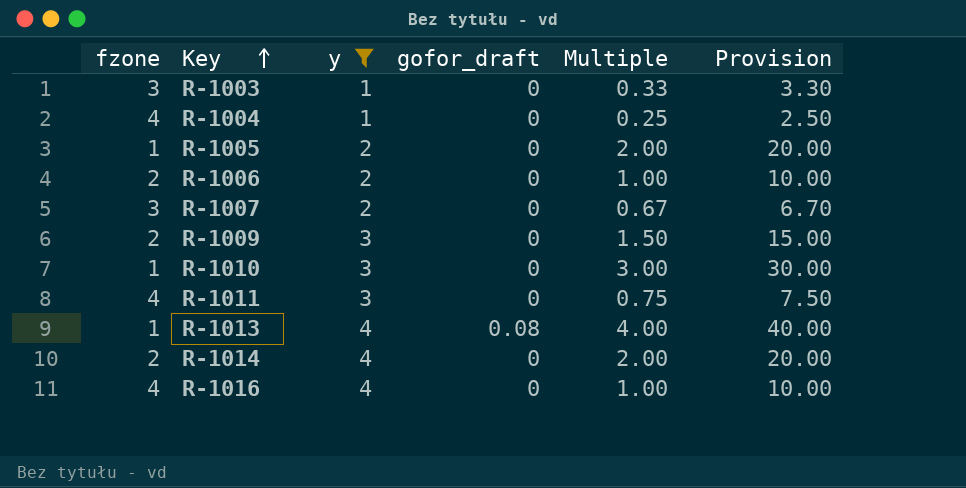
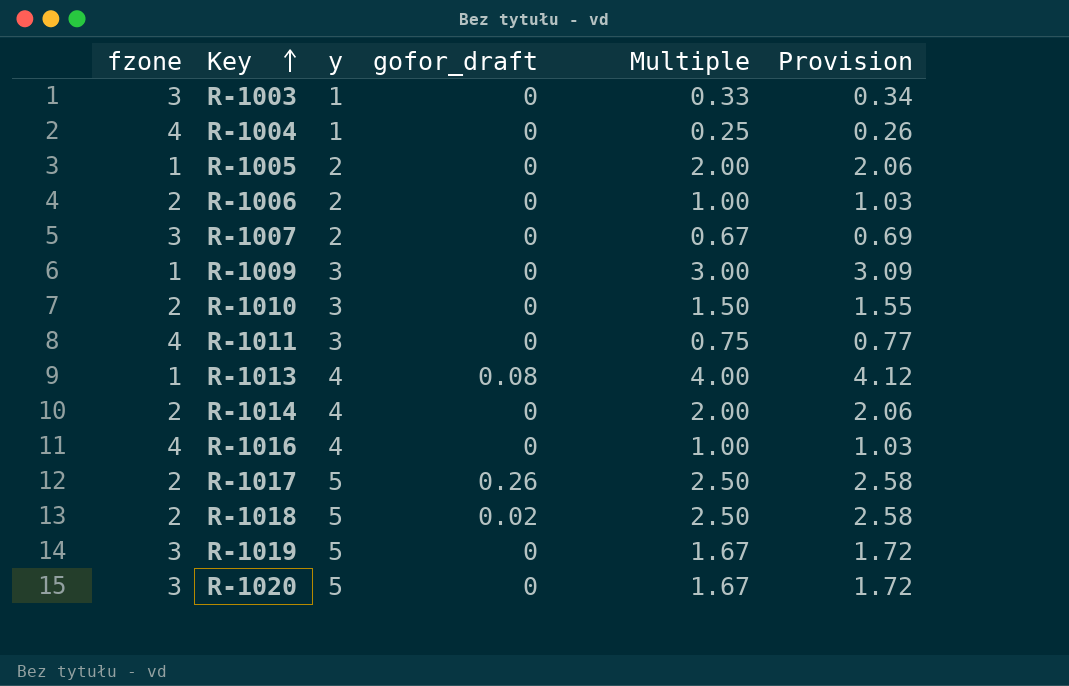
filter: y != 5 -> none
column Provision | formula: [Multiple] * 10 -> [Multiple] * 1.03
R-1009 | fzone: 2 -> 1
R-1009 | Multiple: 1.50 -> 3.00
R-1010 | fzone: 1 -> 2
R-1010 | Multiple: 3.00 -> 1.50

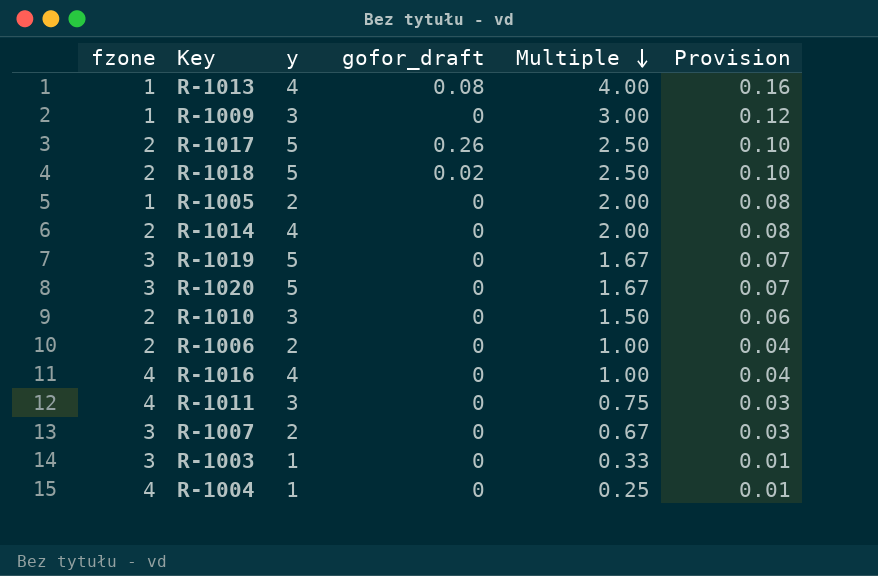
row order: Key ascending -> Multiple descending
column Provision | formula: [Multiple] * 1.03 -> [Multiple] * 0.04

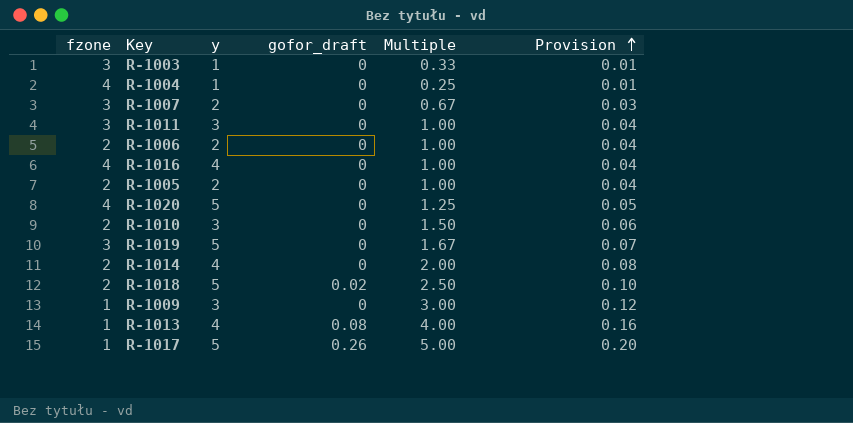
row order: Multiple descending -> Provision ascending
R-1011 | fzone: 4 -> 3
R-1011 | Multiple: 0.75 -> 1.00
R-1011 | Provision: 0.03 -> 0.04
R-1005 | fzone: 1 -> 2
R-1005 | Multiple: 2.00 -> 1.00
R-1005 | Provision: 0.08 -> 0.04
R-1020 | fzone: 3 -> 4
R-1020 | Multiple: 1.67 -> 1.25
R-1020 | Provision: 0.07 -> 0.05
R-1017 | fzone: 2 -> 1
R-1017 | Multiple: 2.50 -> 5.00
R-1017 | Provision: 0.10 -> 0.20

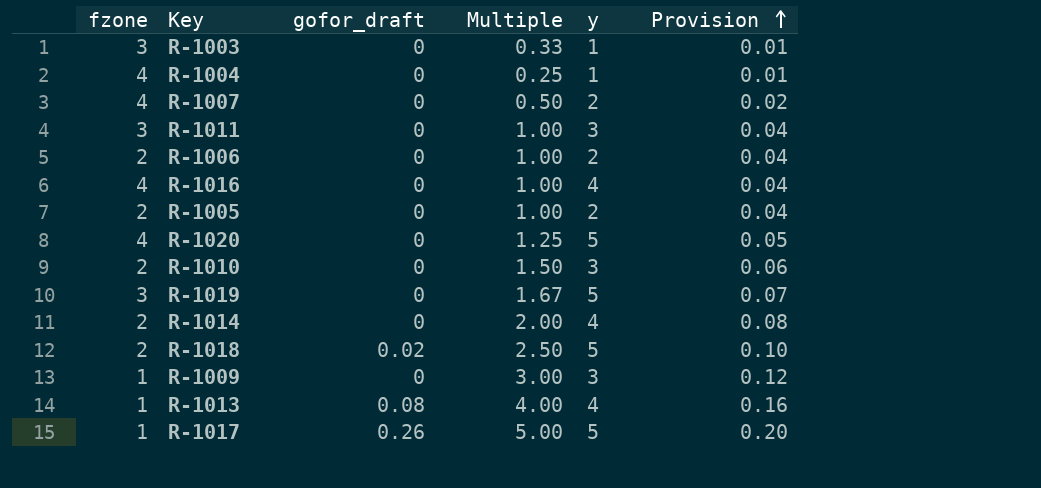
column y | position: 3 -> 5
R-1007 | fzone: 3 -> 4
R-1007 | Multiple: 0.67 -> 0.50
R-1007 | Provision: 0.03 -> 0.02

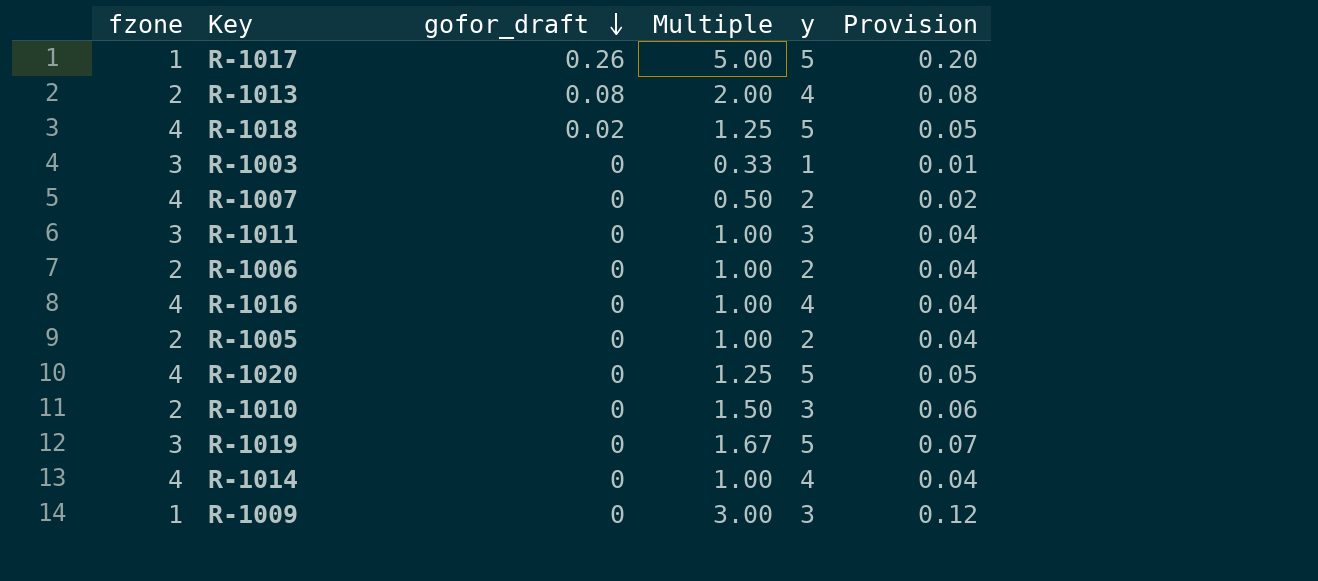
row order: Provision ascending -> gofor_draft descending
row R-1004: 4 | 0 | 0.25 | 1 | 0.01 -> none
R-1013 | fzone: 1 -> 2
R-1013 | Multiple: 4.00 -> 2.00
R-1013 | Provision: 0.16 -> 0.08
R-1018 | fzone: 2 -> 4
R-1018 | Multiple: 2.50 -> 1.25
R-1018 | Provision: 0.10 -> 0.05
R-1014 | fzone: 2 -> 4
R-1014 | Multiple: 2.00 -> 1.00
R-1014 | Provision: 0.08 -> 0.04

